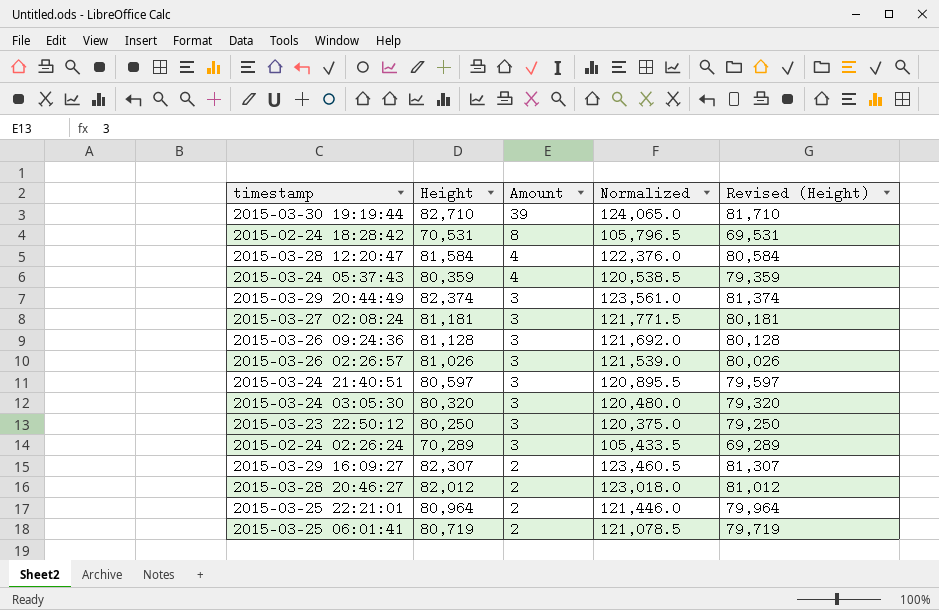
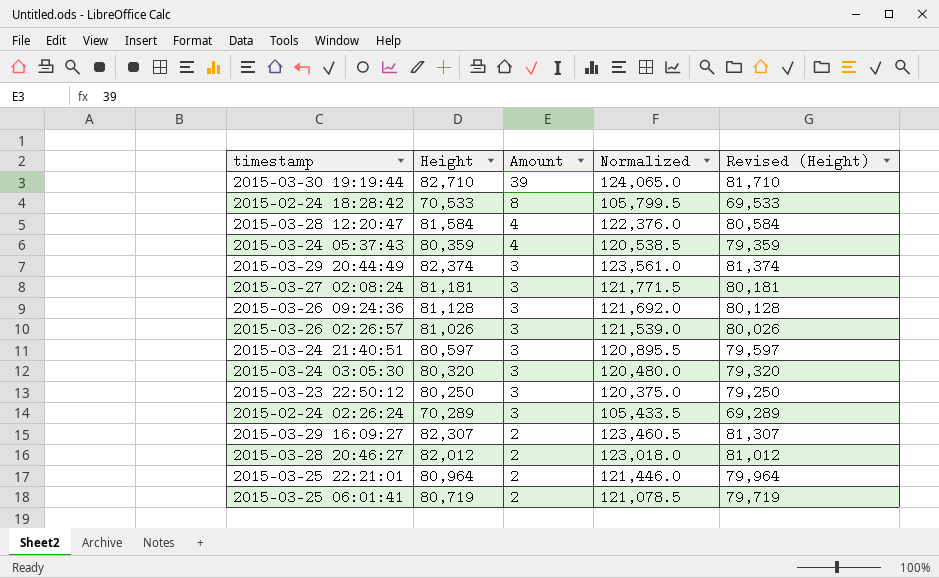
2015-02-24 18:28:42 | Height: 70,531 -> 70,533
2015-02-24 18:28:42 | Normalized: 105,796.5 -> 105,799.5
2015-02-24 18:28:42 | Revised (Height): 69,531 -> 69,533

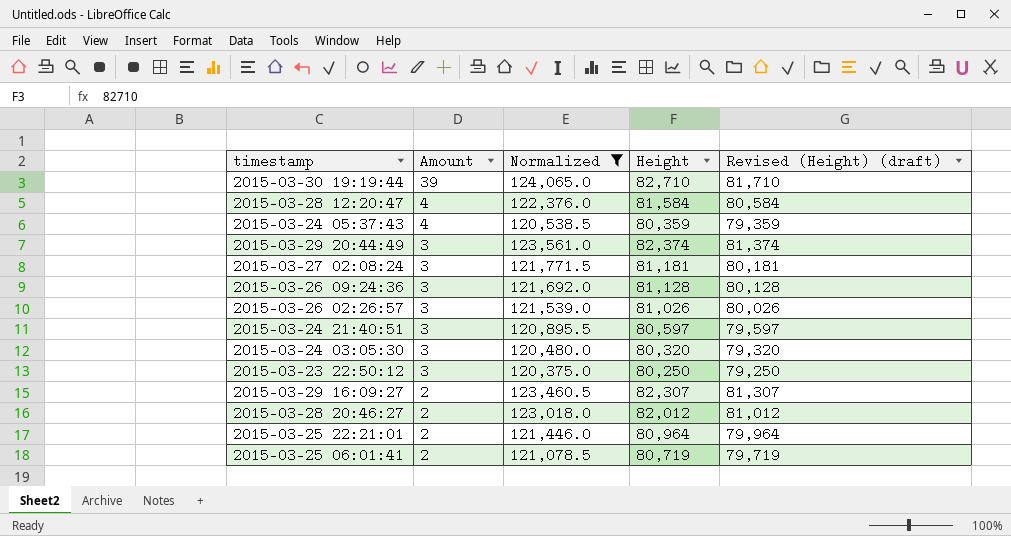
filter: none -> Normalized >= 120,375.0
column Height | position: 2 -> 4
column name: Revised (Height) -> Revised (Height) (draft)

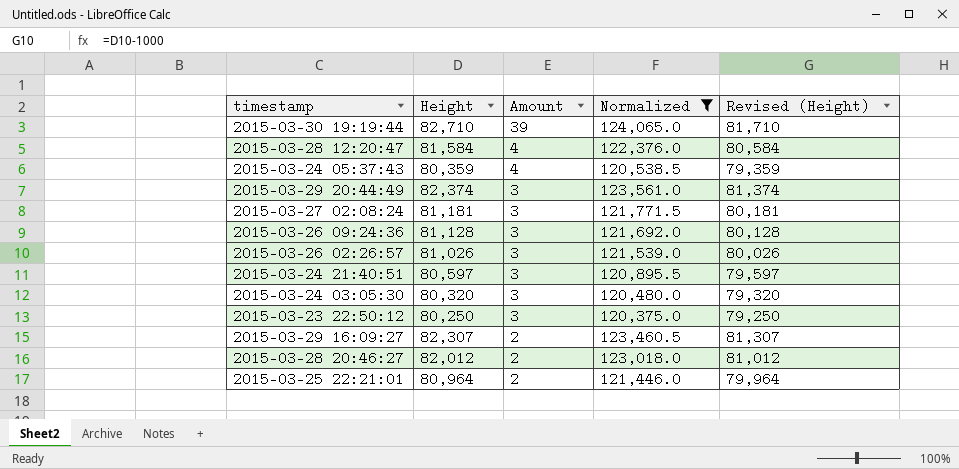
column Height | position: 4 -> 2
column name: Revised (Height) (draft) -> Revised (Height)
row 2015-03-25 06:01:41: 2 | 121,078.5 | 80,719 | 79,719 -> none

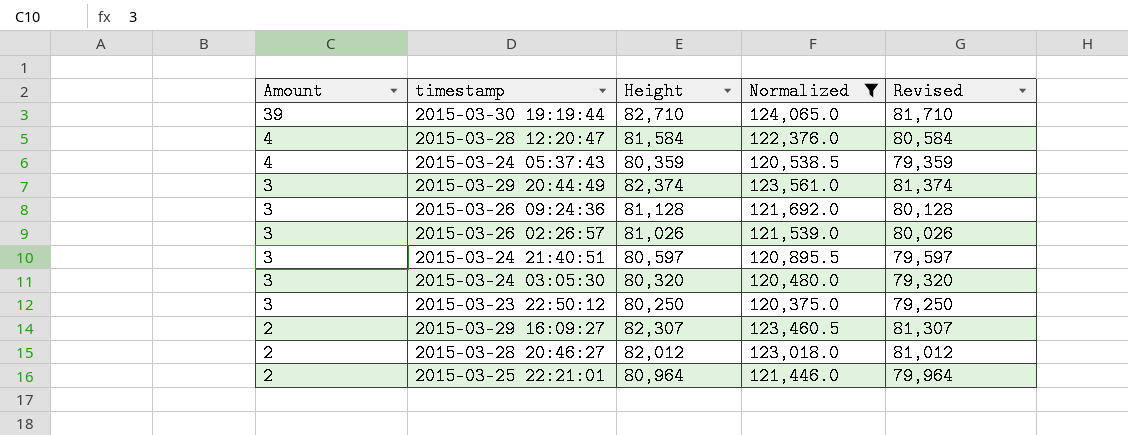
column Amount | position: 3 -> 1
column name: Revised (Height) -> Revised
row 2015-03-27 02:08:24: 81,181 | 3 | 121,771.5 | 80,181 -> none

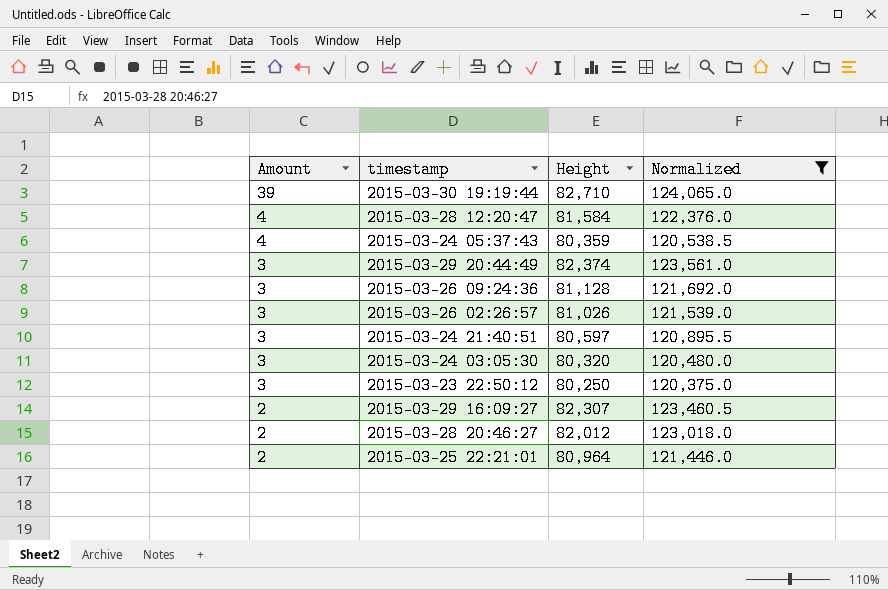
column Revised | formula: [Height] - 1000 -> none

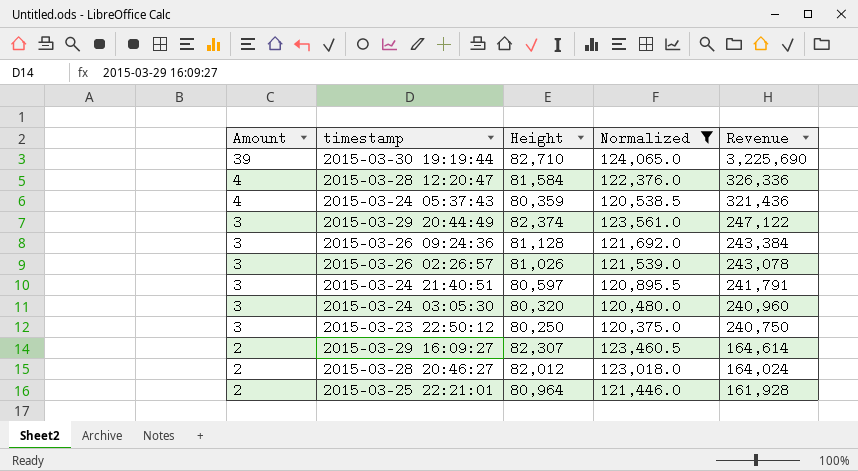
column Revenue | formula: none -> [Amount] * [Height]

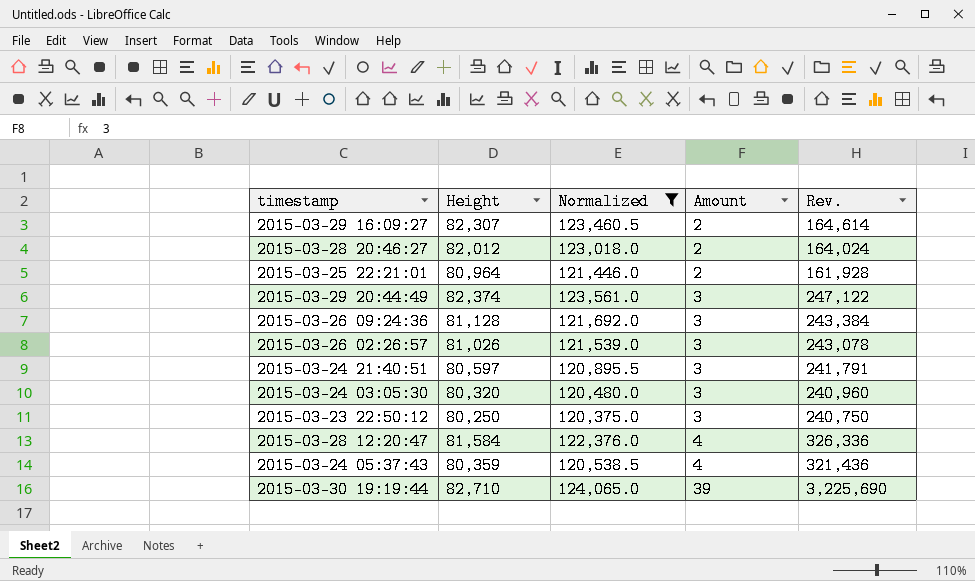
row order: Amount descending -> Amount ascending
column Amount | position: 1 -> 4
column name: Revenue -> Rev.

